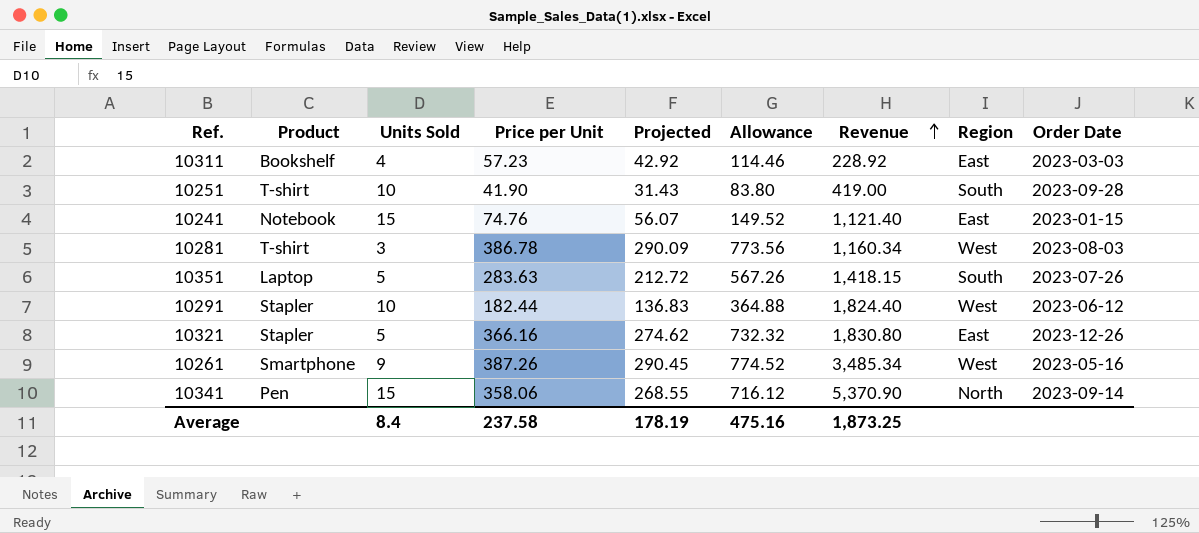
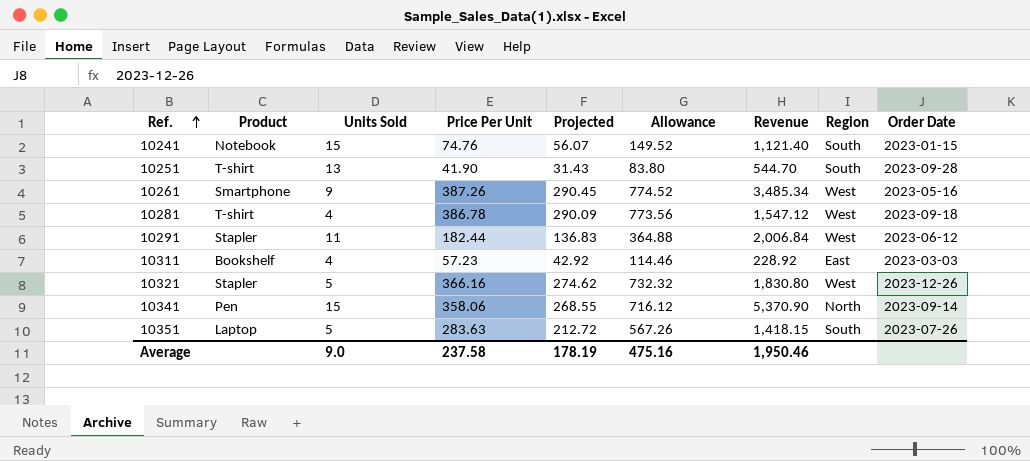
row order: Revenue ascending -> Ref. ascending
column name: Price per Unit -> Price Per Unit
10241 | Region: East -> South
10251 | Units Sold: 10 -> 13
10251 | Revenue: 419.00 -> 544.70
10281 | Units Sold: 3 -> 4
10281 | Revenue: 1,160.34 -> 1,547.12
10281 | Order Date: 2023-08-03 -> 2023-09-18
10291 | Units Sold: 10 -> 11
10291 | Revenue: 1,824.40 -> 2,006.84
10321 | Region: East -> West
Average | Units Sold: 8.4 -> 9.0
Average | Revenue: 1,873.25 -> 1,950.46

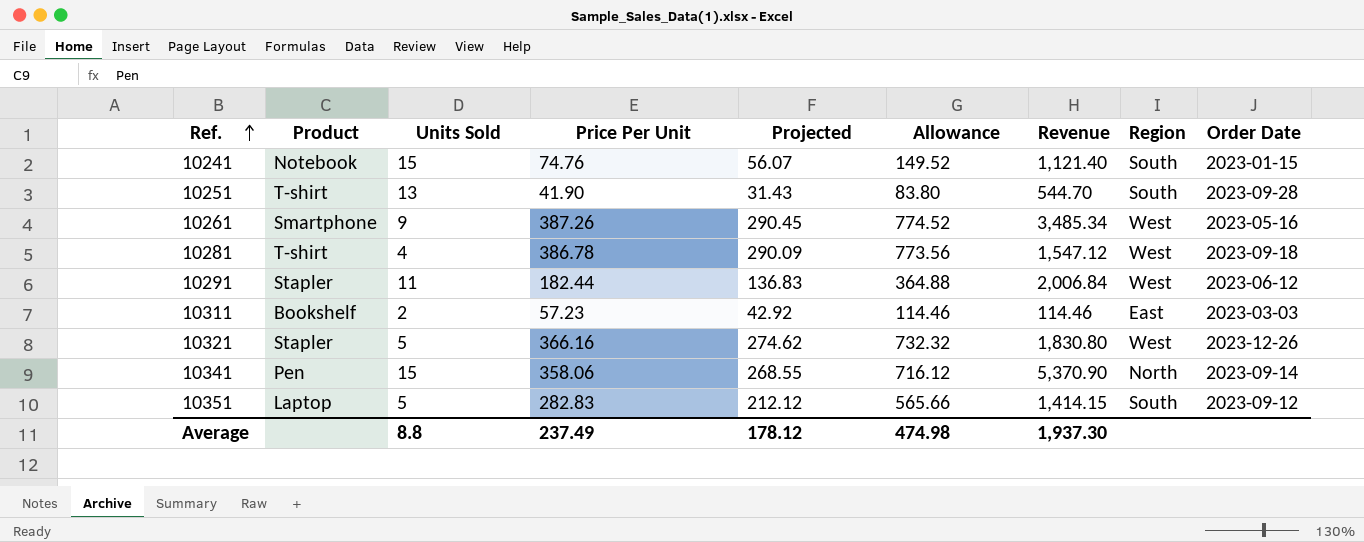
10311 | Units Sold: 4 -> 2
10311 | Revenue: 228.92 -> 114.46
10351 | Price Per Unit: 283.63 -> 282.83
10351 | Projected: 212.72 -> 212.12
10351 | Allowance: 567.26 -> 565.66
10351 | Revenue: 1,418.15 -> 1,414.15
10351 | Order Date: 2023-07-26 -> 2023-09-12
Average | Units Sold: 9.0 -> 8.8
Average | Price Per Unit: 237.58 -> 237.49
Average | Projected: 178.19 -> 178.12
Average | Allowance: 475.16 -> 474.98
Average | Revenue: 1,950.46 -> 1,937.30

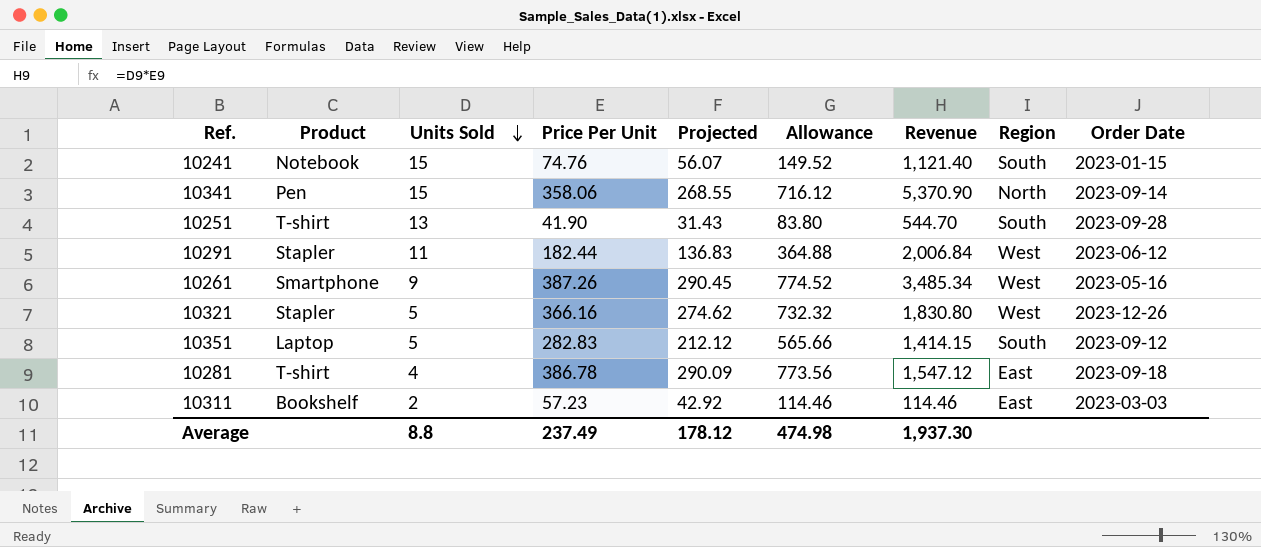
row order: Ref. ascending -> Units Sold descending
10281 | Region: West -> East

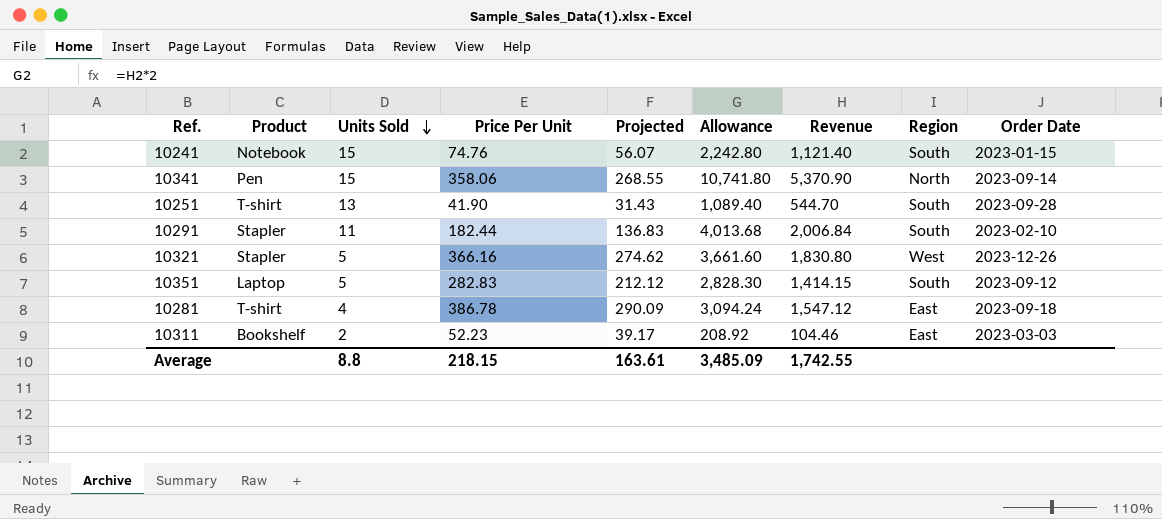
column Allowance | formula: [Price Per Unit] * 2 -> [Revenue] * 2
row 10261: Smartphone | 9 | 387.26 | 290.45 | 774.52 | 3,485.34 | West | 2023-05-16 -> none
10291 | Region: West -> South
10291 | Order Date: 2023-06-12 -> 2023-02-10
10311 | Price Per Unit: 57.23 -> 52.23
10311 | Projected: 42.92 -> 39.17
10311 | Revenue: 114.46 -> 104.46
Average | Price Per Unit: 237.49 -> 218.15
Average | Projected: 178.12 -> 163.61
Average | Allowance: 474.98 -> 3,485.09
Average | Revenue: 1,937.30 -> 1,742.55

